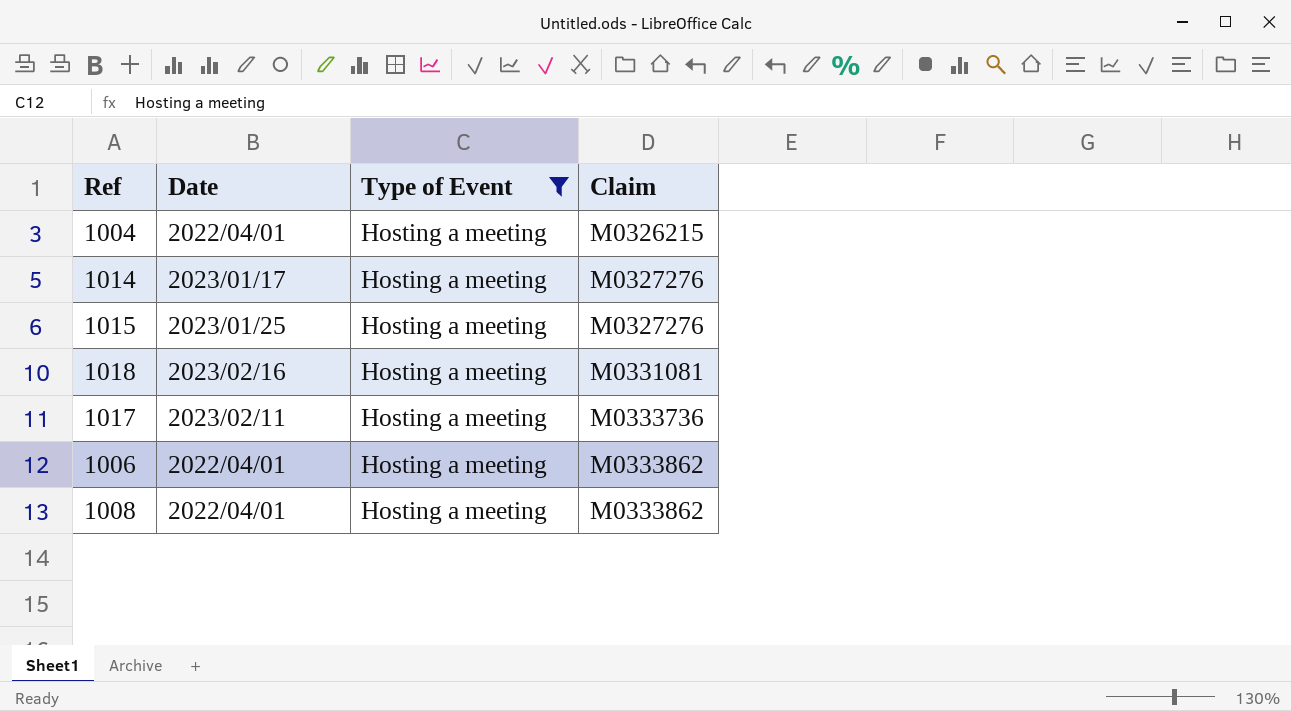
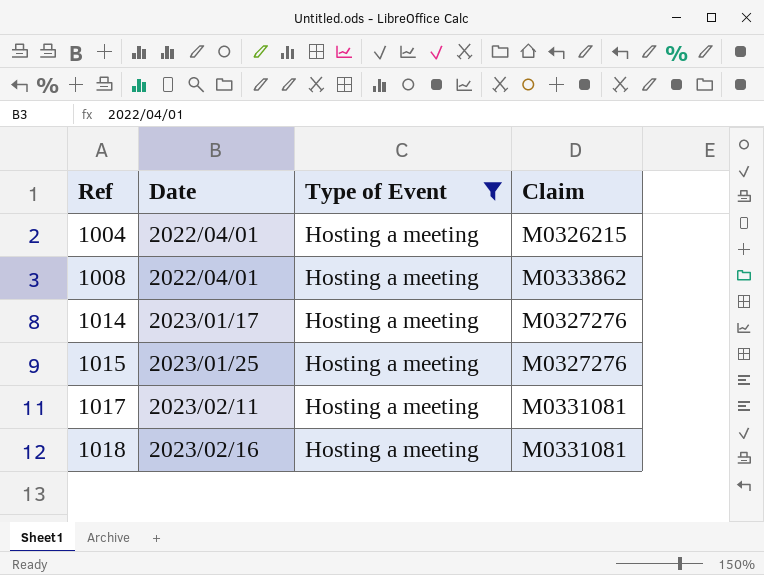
row order: Claim ascending -> Ref ascending
row 1006: 2022/04/01 | Hosting a meeting | M0333862 -> none
1017 | Claim: M0333736 -> M0331081

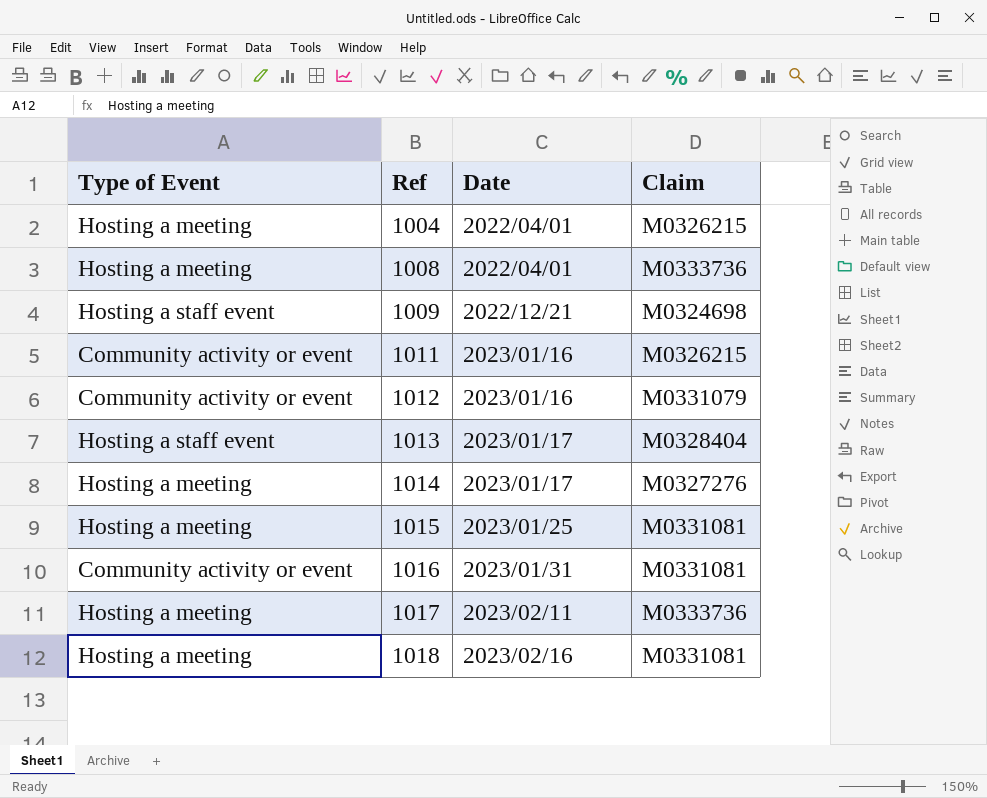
filter: Type of Event = Hosting a meeting -> none
column Type of Event | position: 3 -> 1
1008 | Claim: M0333862 -> M0333736
1015 | Claim: M0327276 -> M0331081
1017 | Claim: M0331081 -> M0333736

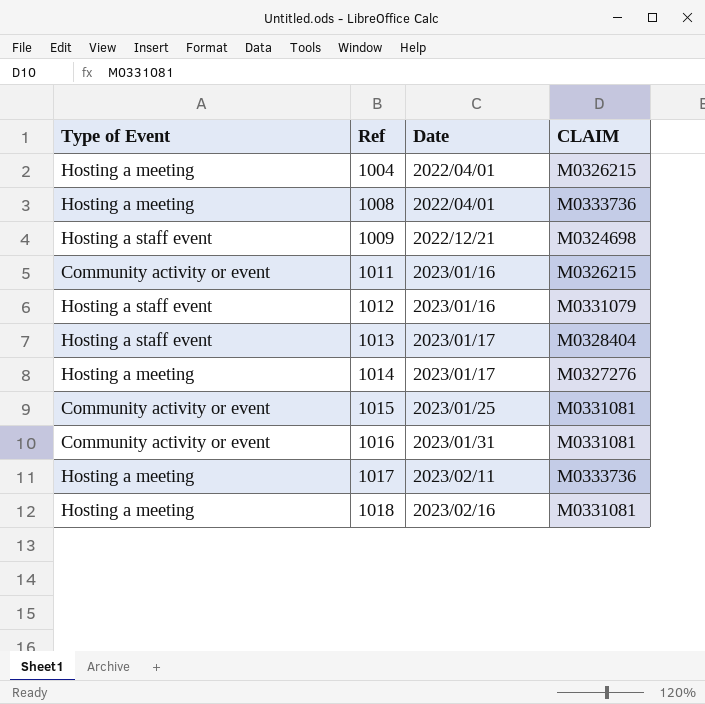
column name: Claim -> CLAIM
1012 | Type of Event: Community activity or event -> Hosting a staff event
1015 | Type of Event: Hosting a meeting -> Community activity or event

